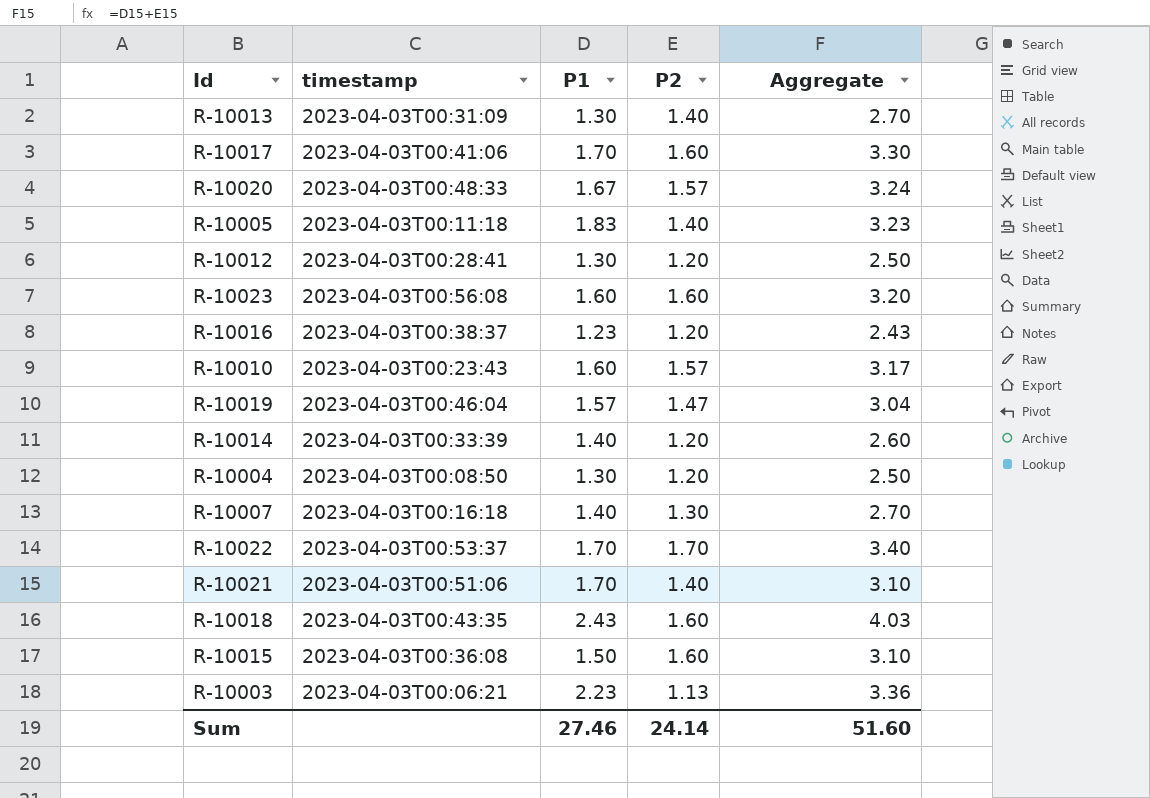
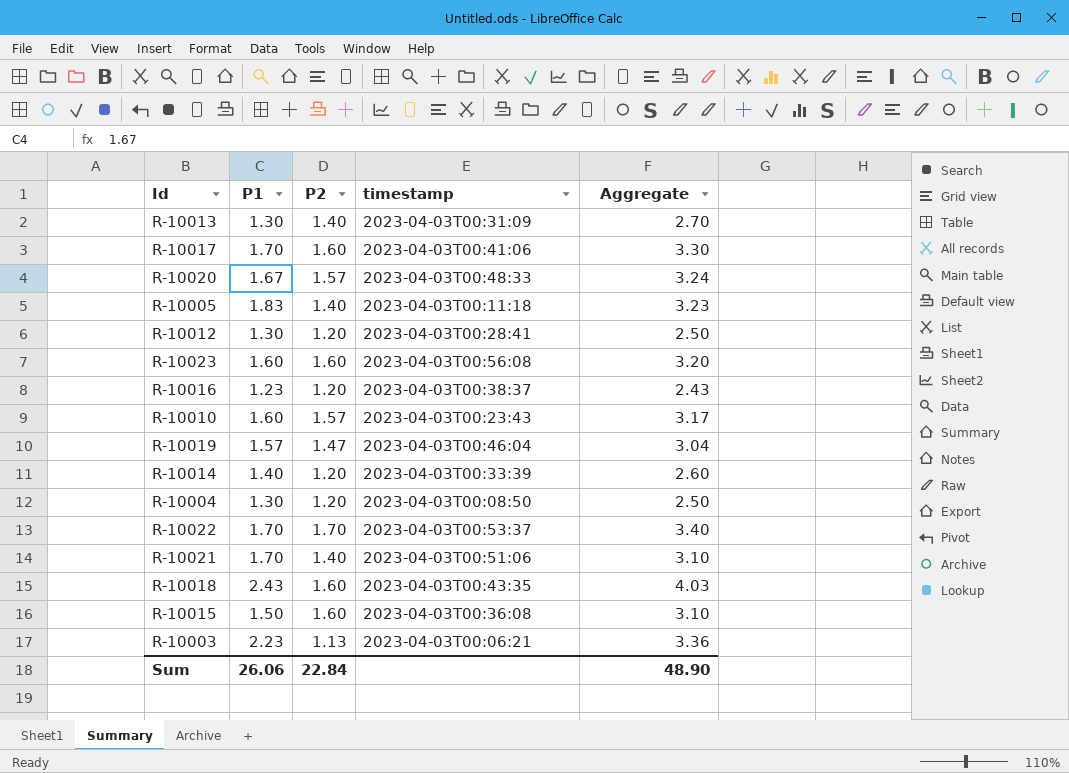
column timestamp | position: 2 -> 4
row R-10007: 2023-04-03T00:16:18 | 1.40 | 1.30 | 2.70 -> none
Sum | P1: 27.46 -> 26.06
Sum | P2: 24.14 -> 22.84
Sum | Aggregate: 51.60 -> 48.90

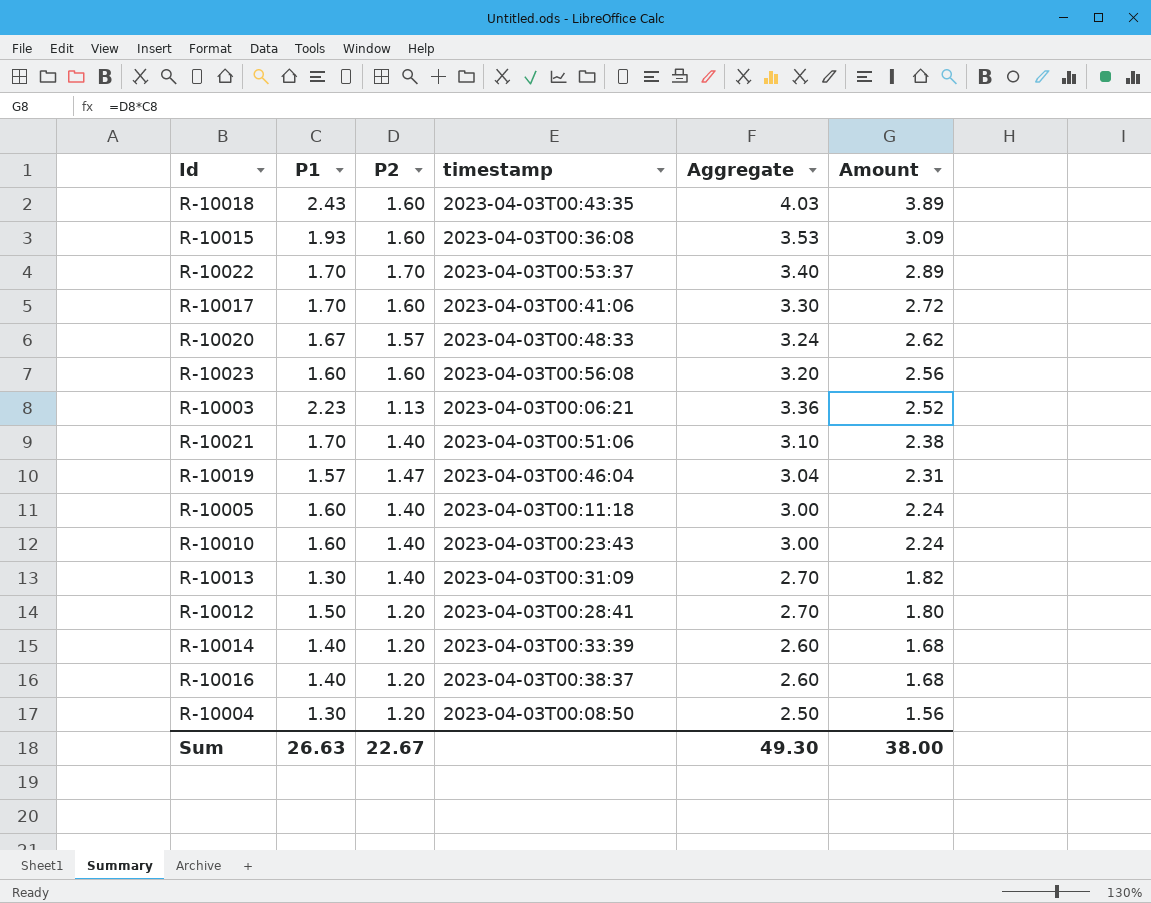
row order: none -> Amount descending
column Amount | formula: none -> [P1] * [P2]
R-10015 | P1: 1.50 -> 1.93
R-10015 | Aggregate: 3.10 -> 3.53
R-10005 | P1: 1.83 -> 1.60
R-10005 | Aggregate: 3.23 -> 3.00
R-10010 | P2: 1.57 -> 1.40
R-10010 | Aggregate: 3.17 -> 3.00
R-10012 | P1: 1.30 -> 1.50
R-10012 | Aggregate: 2.50 -> 2.70
R-10016 | P1: 1.23 -> 1.40
R-10016 | Aggregate: 2.43 -> 2.60
Sum | P1: 26.06 -> 26.63
Sum | P2: 22.84 -> 22.67
Sum | Aggregate: 48.90 -> 49.30

